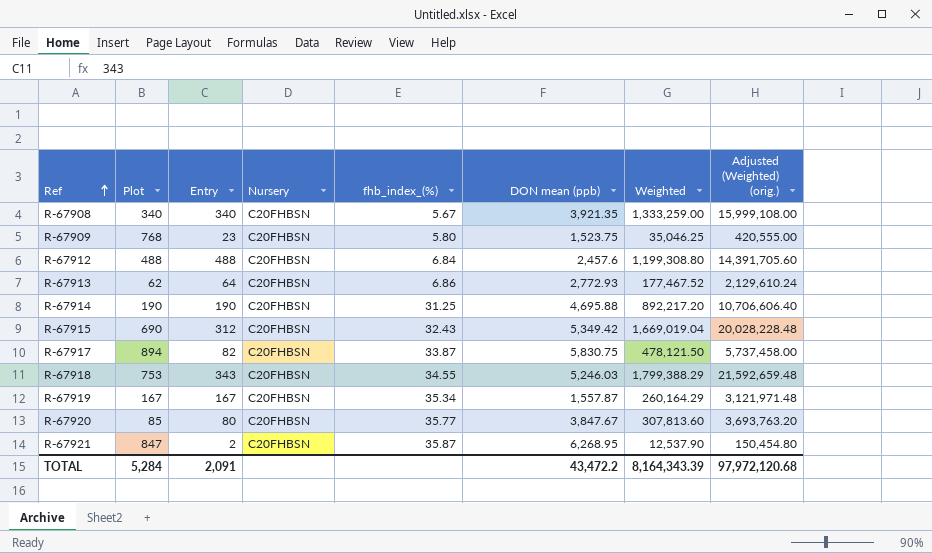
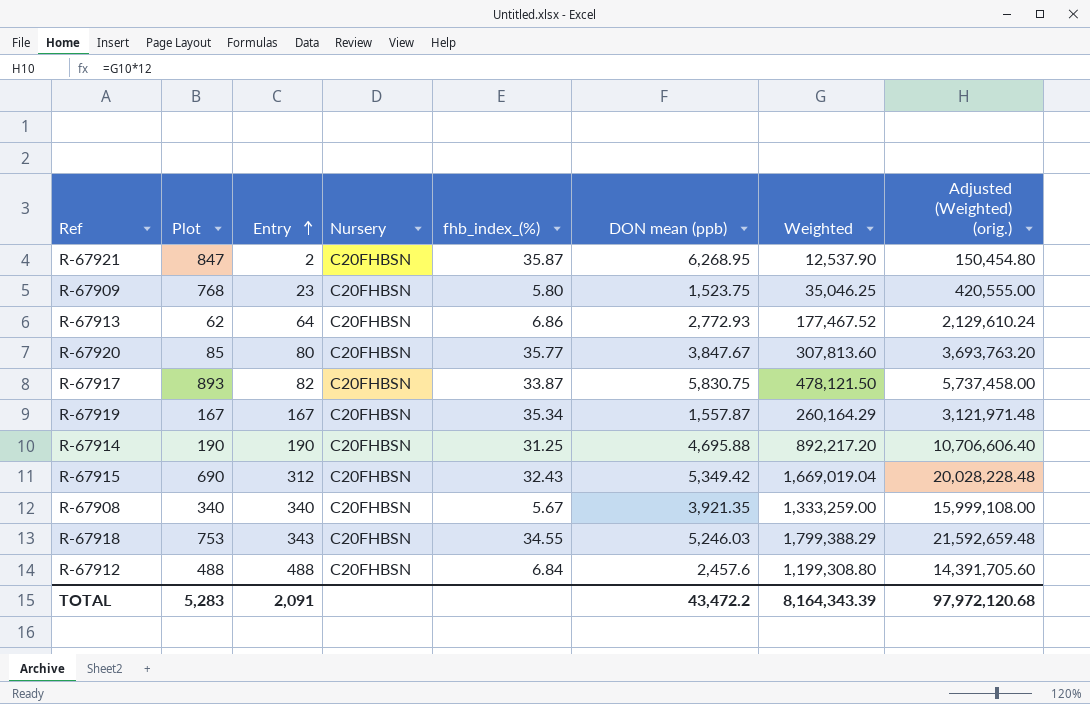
row order: Ref ascending -> Entry ascending
R-67917 | Plot: 894 -> 893
TOTAL | Plot: 5,284 -> 5,283

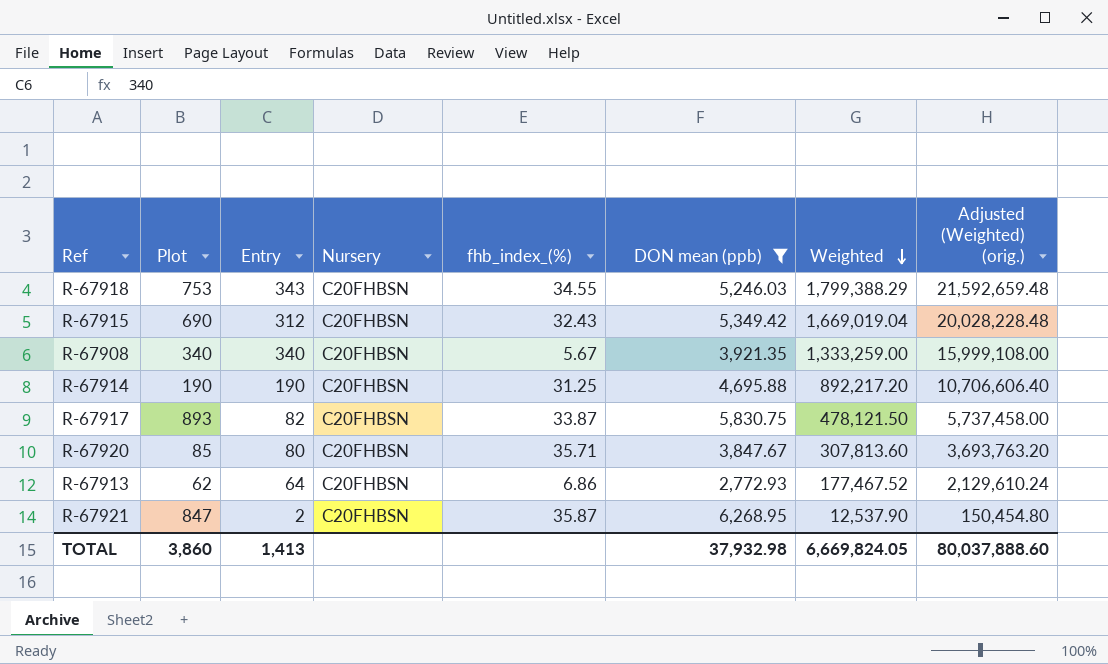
filter: none -> DON mean (ppb) >= 2,772.93
row order: Entry ascending -> Weighted descending
R-67920 | fhb_index_(%): 35.77 -> 35.71
TOTAL | Plot: 5,283 -> 3,860
TOTAL | Entry: 2,091 -> 1,413
TOTAL | DON mean (ppb): 43,472.2 -> 37,932.98
TOTAL | Weighted: 8,164,343.39 -> 6,669,824.05
TOTAL | Adjusted (Weighted) (orig.): 97,972,120.68 -> 80,037,888.60

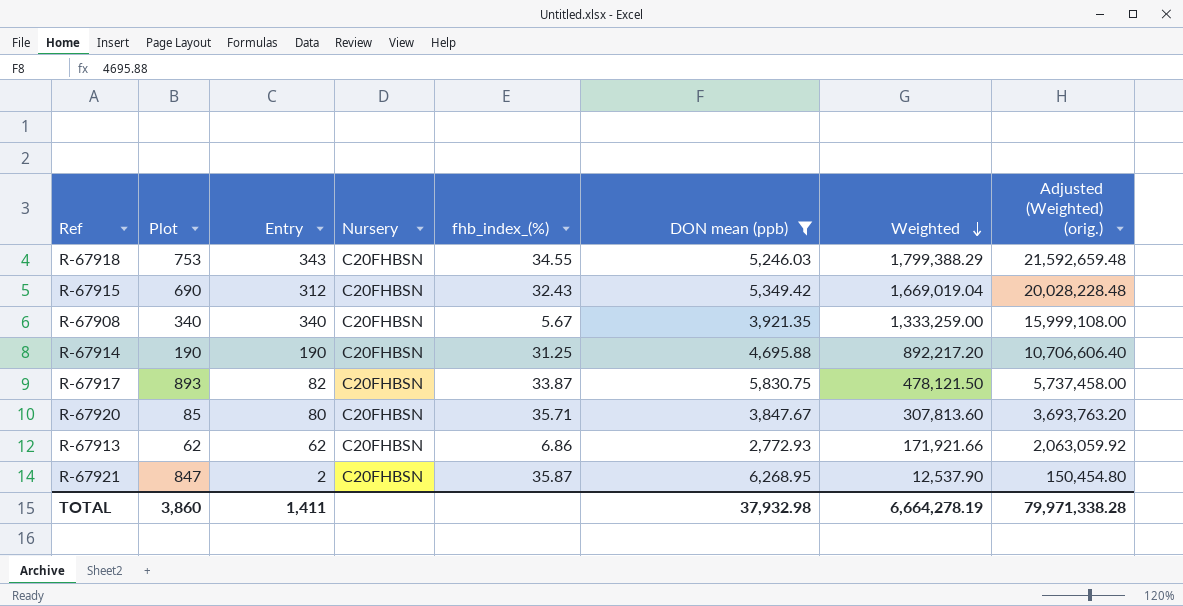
R-67913 | Entry: 64 -> 62
R-67913 | Weighted: 177,467.52 -> 171,921.66
R-67913 | Adjusted (Weighted) (orig.): 2,129,610.24 -> 2,063,059.92
TOTAL | Entry: 1,413 -> 1,411
TOTAL | Weighted: 6,669,824.05 -> 6,664,278.19
TOTAL | Adjusted (Weighted) (orig.): 80,037,888.60 -> 79,971,338.28

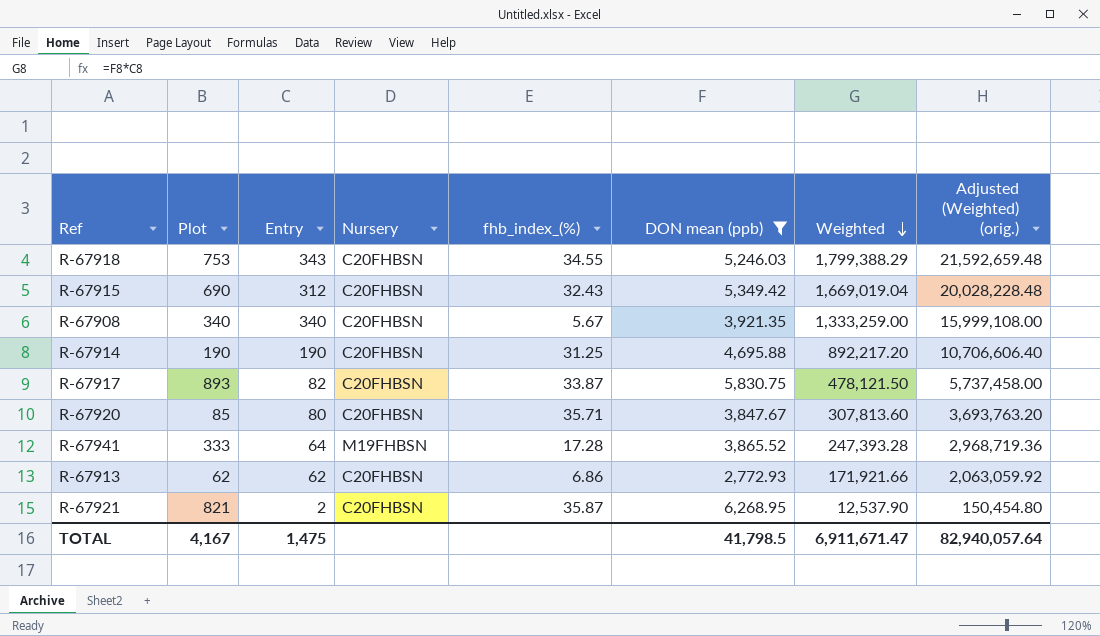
row R-67941: none -> 333 | 64 | M19FHBSN | 17.28 | 3,865.52 | 247,393.28 | 2,968,719.36
R-67921 | Plot: 847 -> 821
TOTAL | Plot: 3,860 -> 4,167
TOTAL | Entry: 1,411 -> 1,475
TOTAL | DON mean (ppb): 37,932.98 -> 41,798.5
TOTAL | Weighted: 6,664,278.19 -> 6,911,671.47
TOTAL | Adjusted (Weighted) (orig.): 79,971,338.28 -> 82,940,057.64

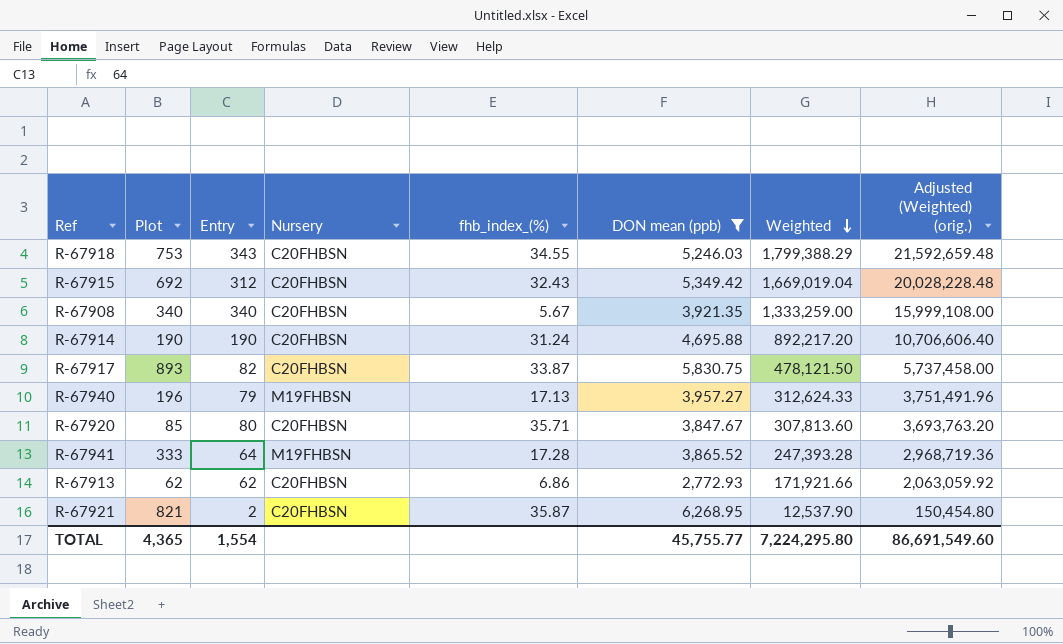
R-67915 | Plot: 690 -> 692
R-67914 | fhb_index_(%): 31.25 -> 31.24
row R-67940: none -> 196 | 79 | M19FHBSN | 17.13 | 3,957.27 | 312,624.33 | 3,751,491.96
TOTAL | Plot: 4,167 -> 4,365
TOTAL | Entry: 1,475 -> 1,554
TOTAL | DON mean (ppb): 41,798.5 -> 45,755.77
TOTAL | Weighted: 6,911,671.47 -> 7,224,295.80
TOTAL | Adjusted (Weighted) (orig.): 82,940,057.64 -> 86,691,549.60

